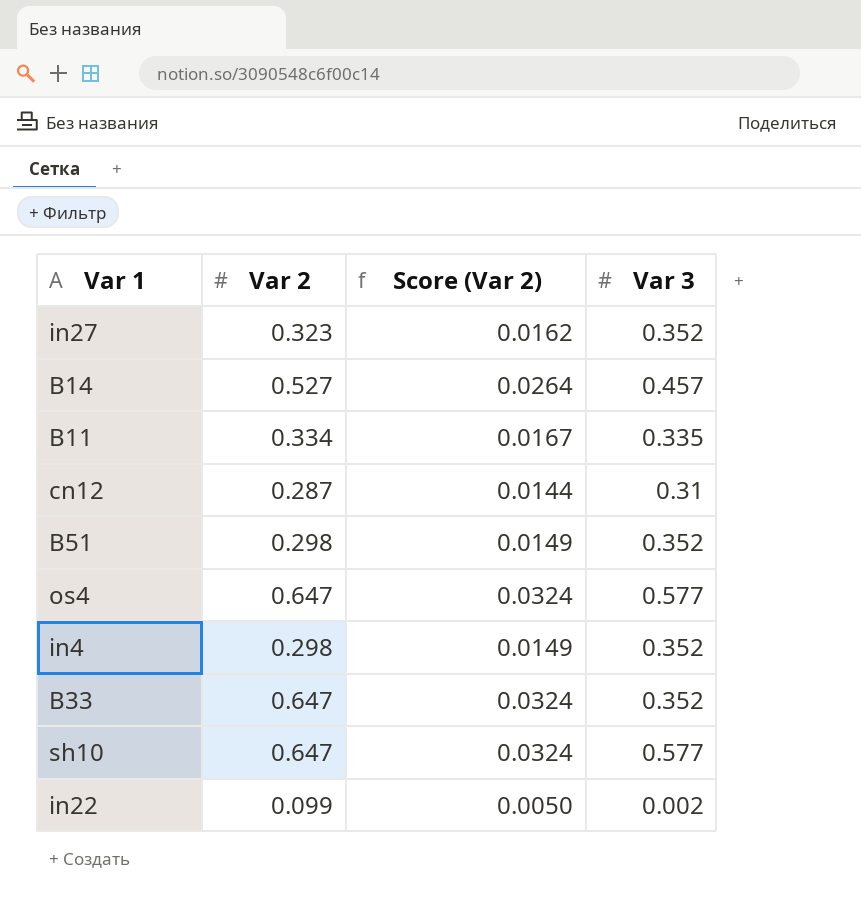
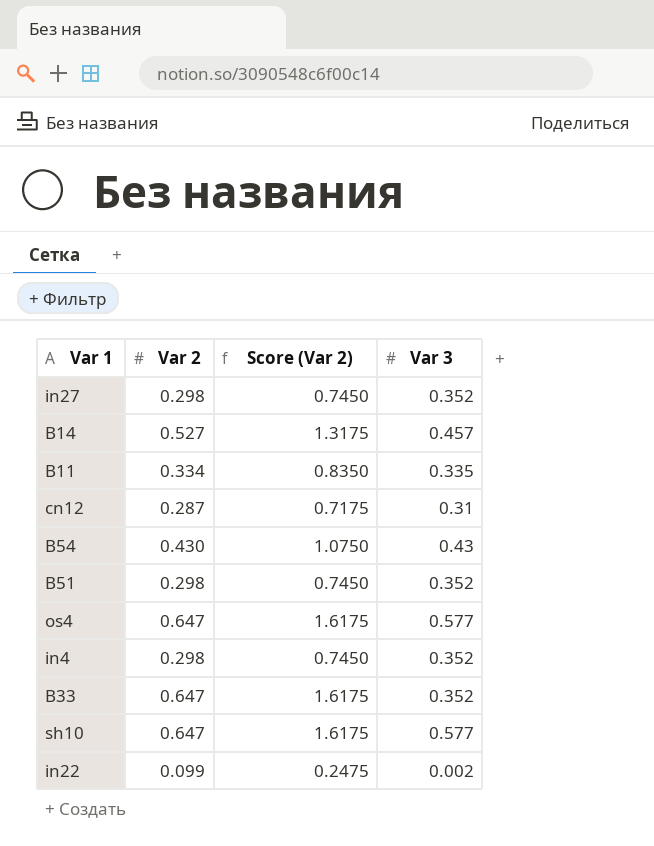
column Score (Var 2) | formula: [Var 2] * 0.05 -> [Var 2] * 2.5
in27 | Var 2: 0.323 -> 0.298
row B54: none -> 0.430 | 1.0750 | 0.43

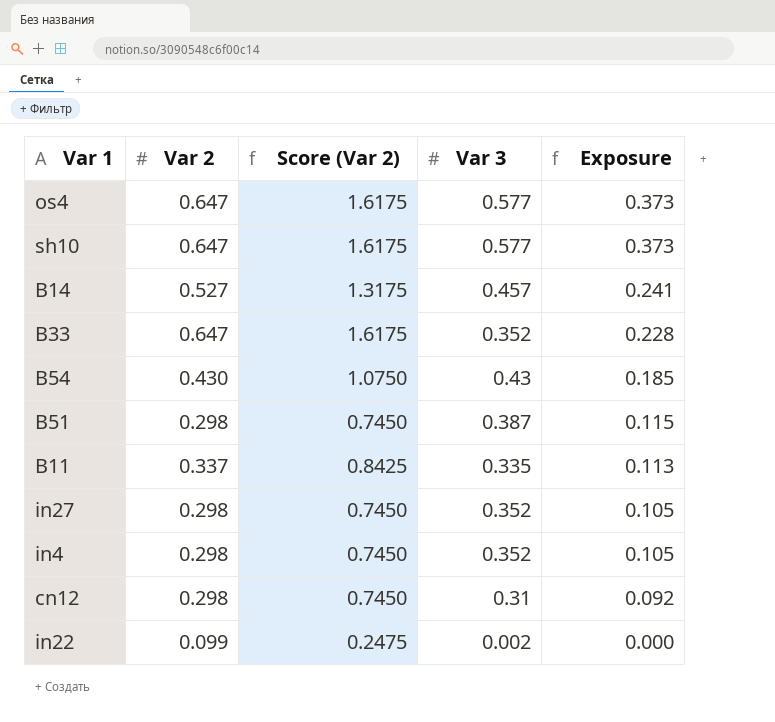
row order: none -> Exposure descending
column Exposure | formula: none -> [Var 2] * [Var 3]
B51 | Var 3: 0.352 -> 0.387
B11 | Var 2: 0.334 -> 0.337
B11 | Score (Var 2): 0.8350 -> 0.8425
cn12 | Var 2: 0.287 -> 0.298
cn12 | Score (Var 2): 0.7175 -> 0.7450

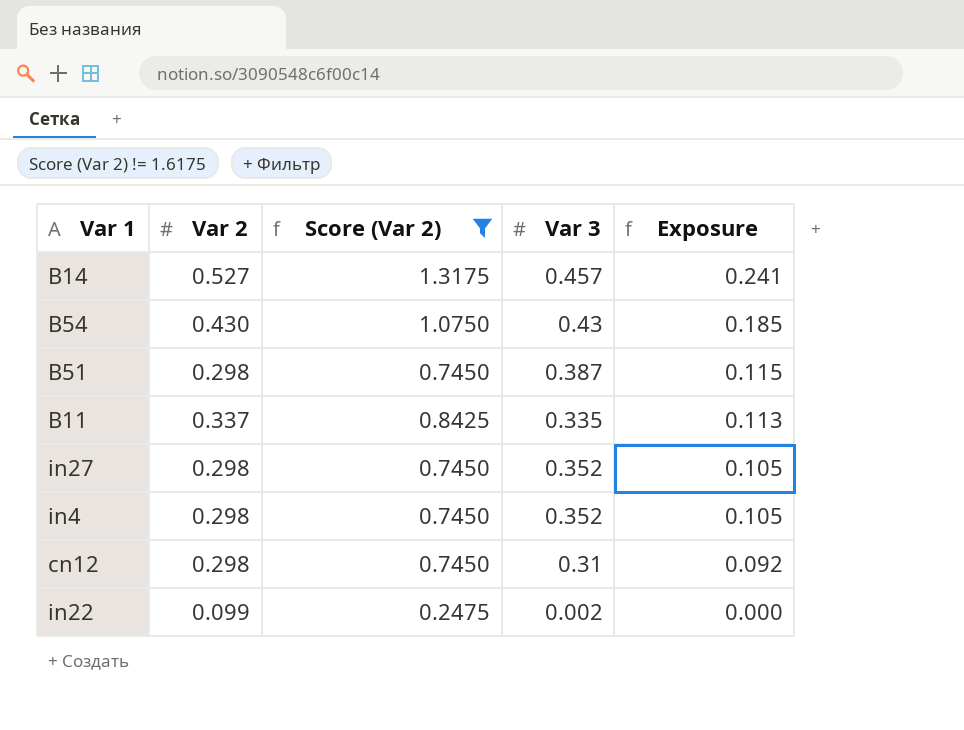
filter: none -> Score (Var 2) != 1.6175

